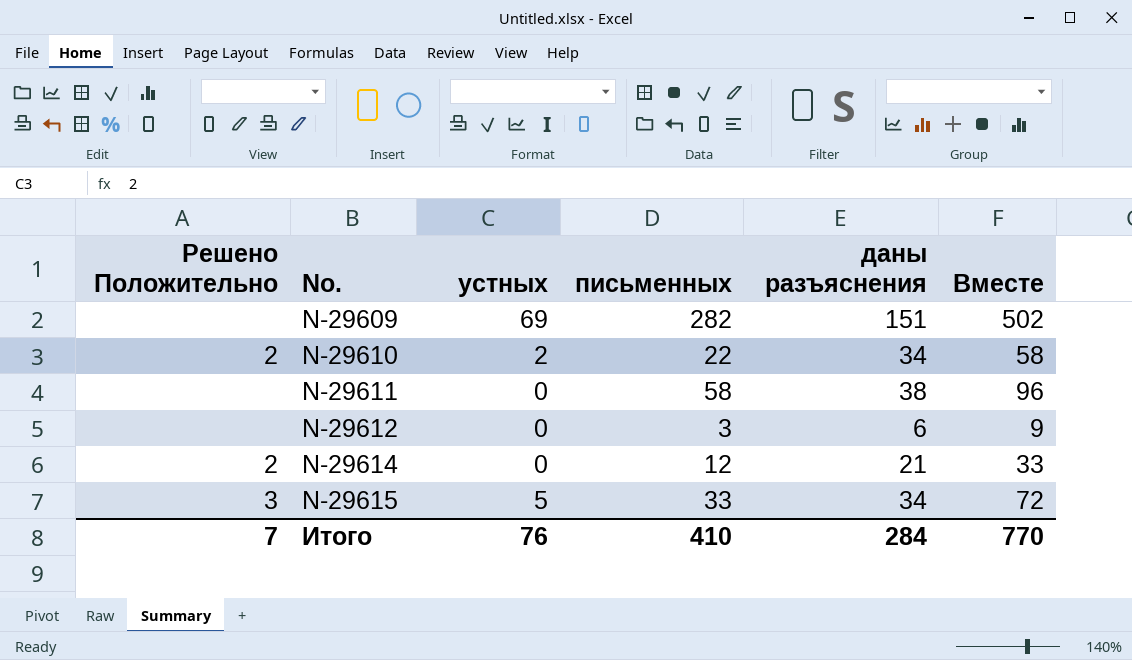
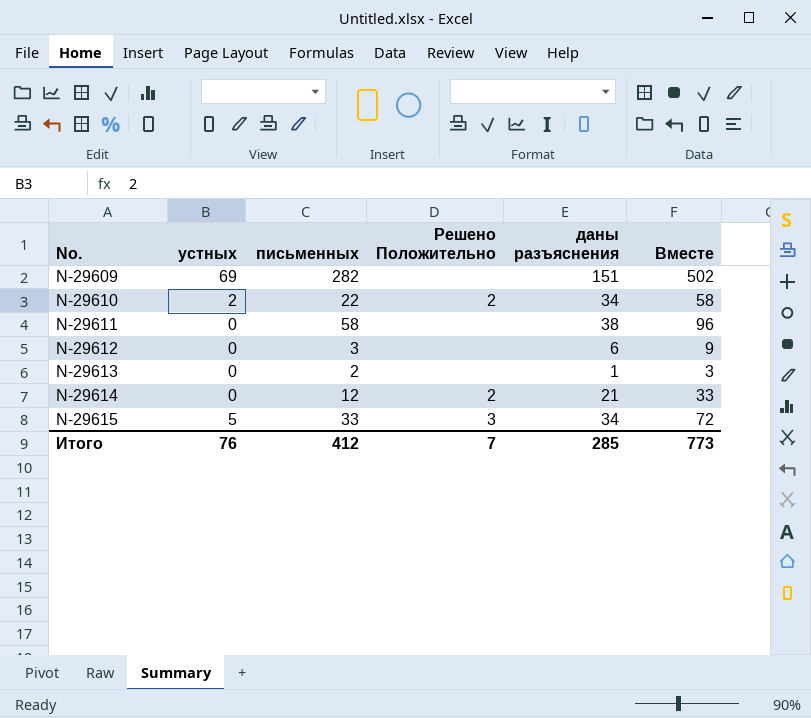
column Решено Положительно | position: 1 -> 4
row N-29613: none -> 0 | 2 | none | 1 | 3
Итого | письменных: 410 -> 412
Итого | даны разъяснения: 284 -> 285
Итого | Вместе: 770 -> 773

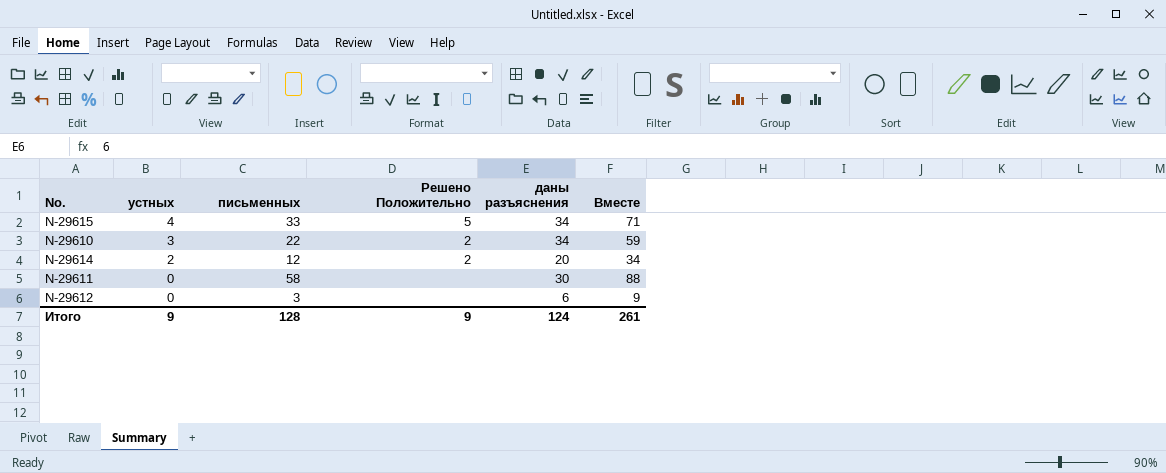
row order: No. ascending -> устных descending
row N-29609: 69 | 282 | none | 151 | 502 -> none
row N-29613: 0 | 2 | none | 1 | 3 -> none
N-29615 | устных: 5 -> 4
N-29615 | Решено Положительно: 3 -> 5
N-29615 | Вместе: 72 -> 71
N-29610 | устных: 2 -> 3
N-29610 | Вместе: 58 -> 59
N-29614 | устных: 0 -> 2
N-29614 | даны разъяснения: 21 -> 20
N-29614 | Вместе: 33 -> 34
N-29611 | даны разъяснения: 38 -> 30
N-29611 | Вместе: 96 -> 88
Итого | устных: 76 -> 9
Итого | письменных: 412 -> 128
Итого | Решено Положительно: 7 -> 9
Итого | даны разъяснения: 285 -> 124
Итого | Вместе: 773 -> 261

